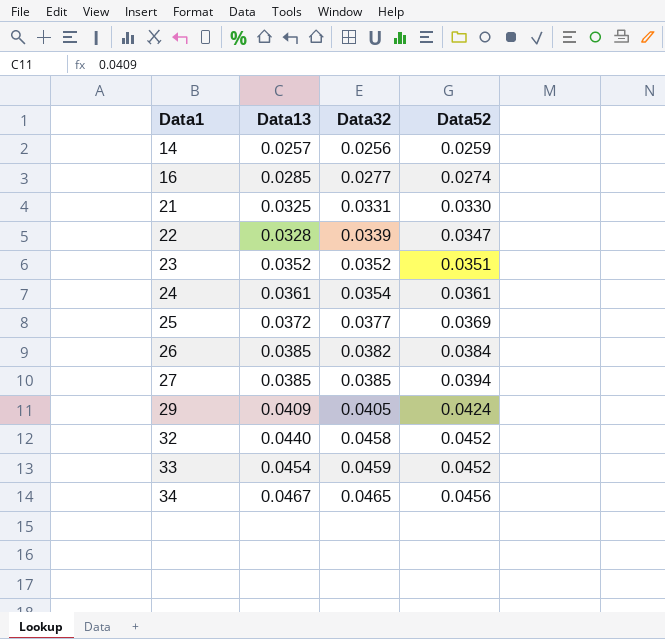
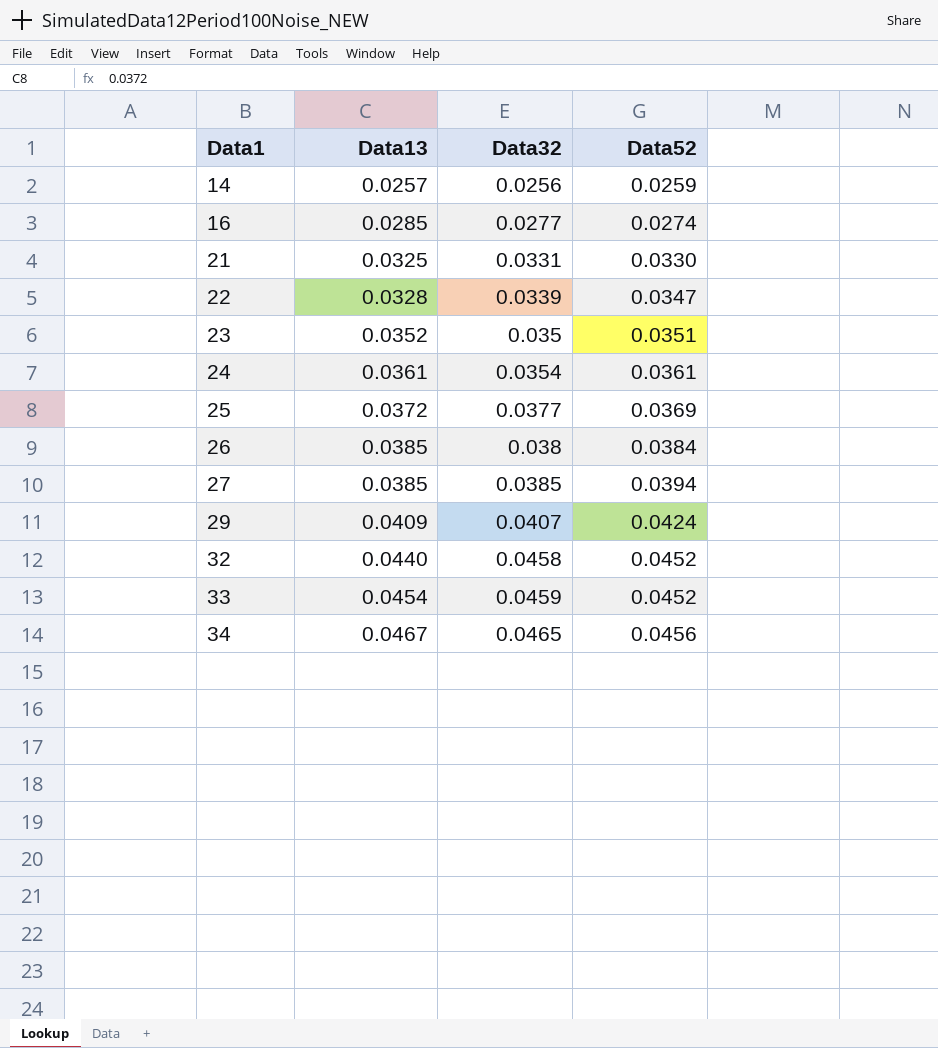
23 | Data32: 0.0352 -> 0.035
26 | Data32: 0.0382 -> 0.038
29 | Data32: 0.0405 -> 0.0407

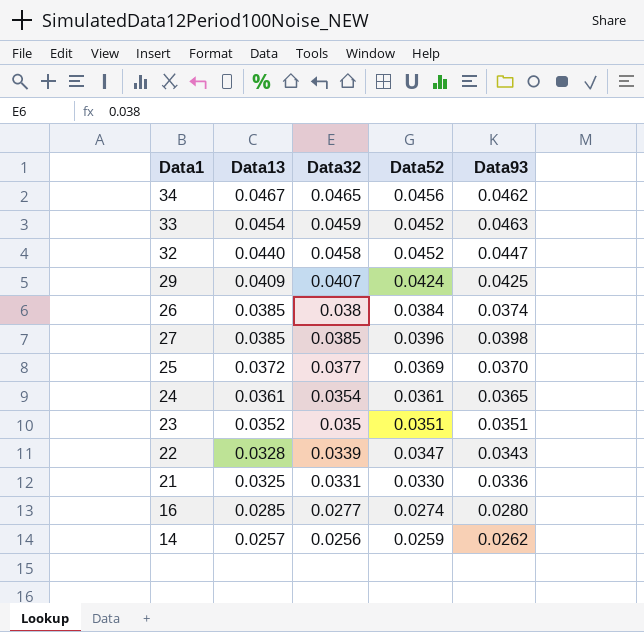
row order: Data1 ascending -> Data13 descending
column Data93 | position: none -> 5
27 | Data52: 0.0394 -> 0.0396

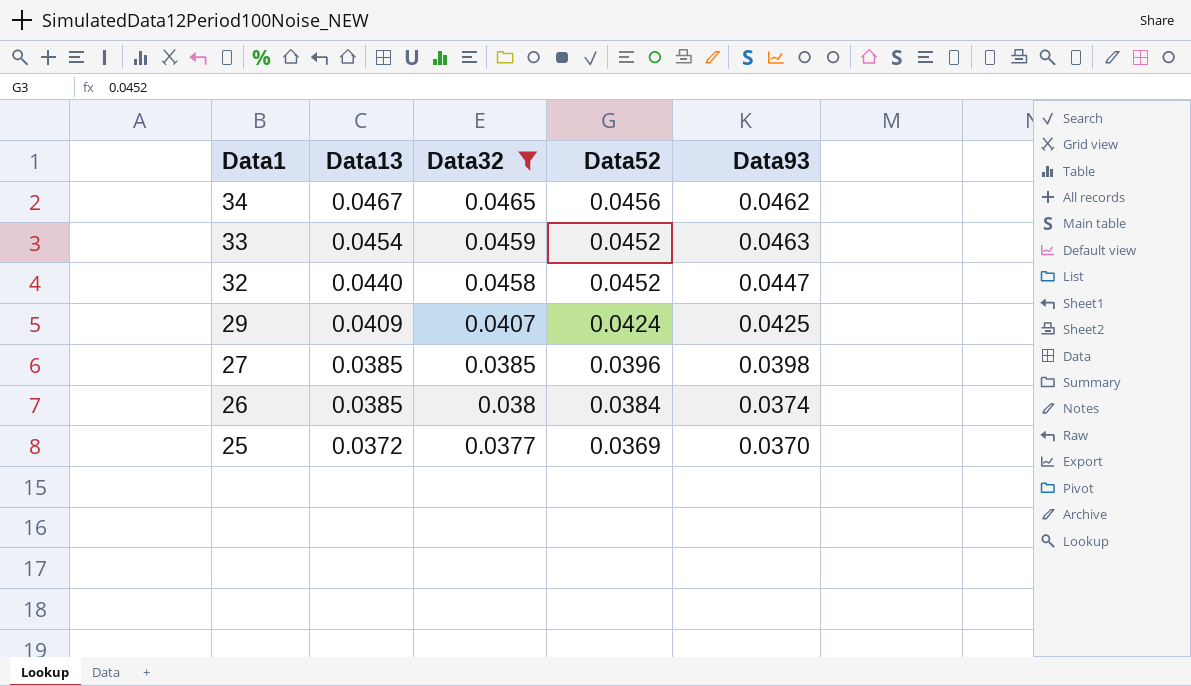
filter: none -> Data32 >= 0.0377
row order: Data13 descending -> Data1 descending

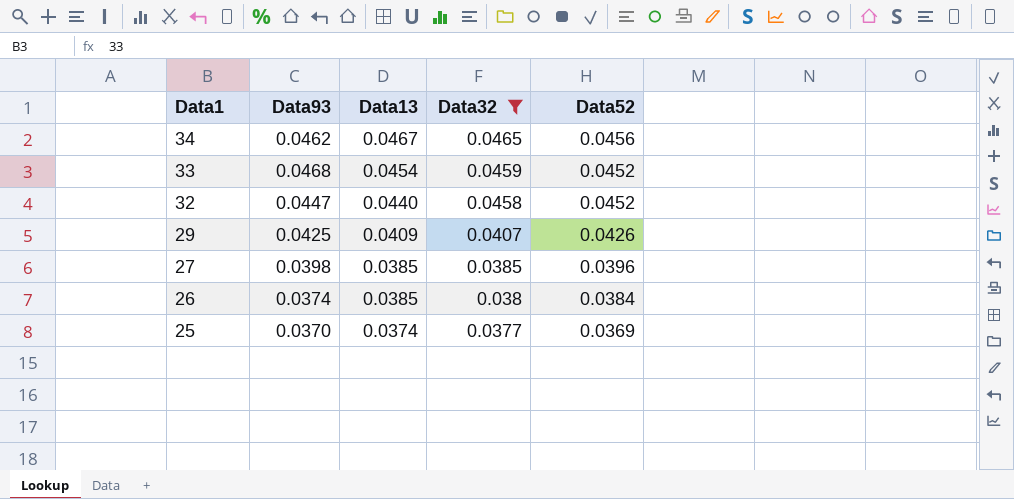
column Data93 | position: 5 -> 2
33 | Data93: 0.0463 -> 0.0468
29 | Data52: 0.0424 -> 0.0426
25 | Data13: 0.0372 -> 0.0374

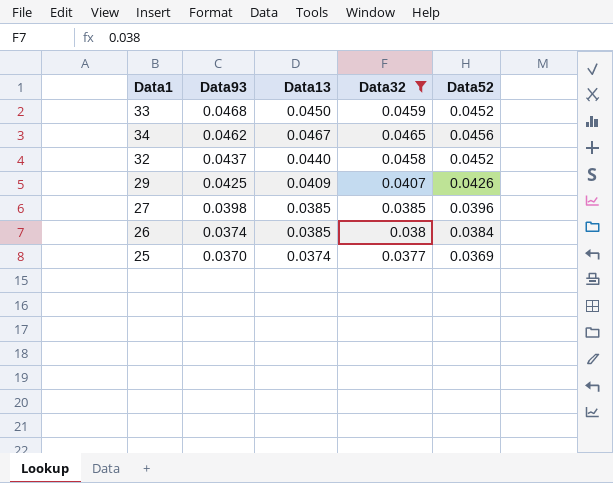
row order: Data1 descending -> Data93 descending
33 | Data13: 0.0454 -> 0.0450
32 | Data93: 0.0447 -> 0.0437

